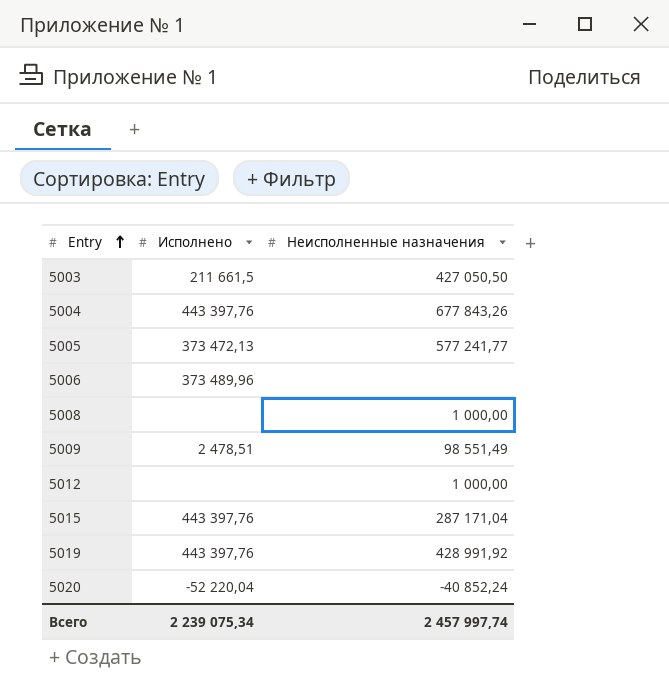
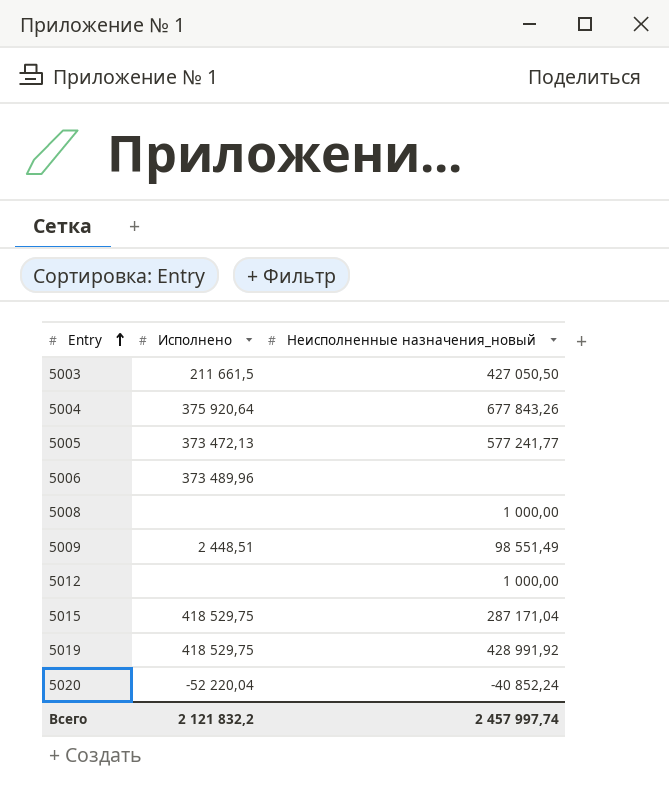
column name: Неисполненные назначения -> Неисполненные назначения_новый
5004 | Исполнено: 443 397,76 -> 375 920,64
5009 | Исполнено: 2 478,51 -> 2 448,51
5015 | Исполнено: 443 397,76 -> 418 529,75
5019 | Исполнено: 443 397,76 -> 418 529,75
Всего | Исполнено: 2 239 075,34 -> 2 121 832,2

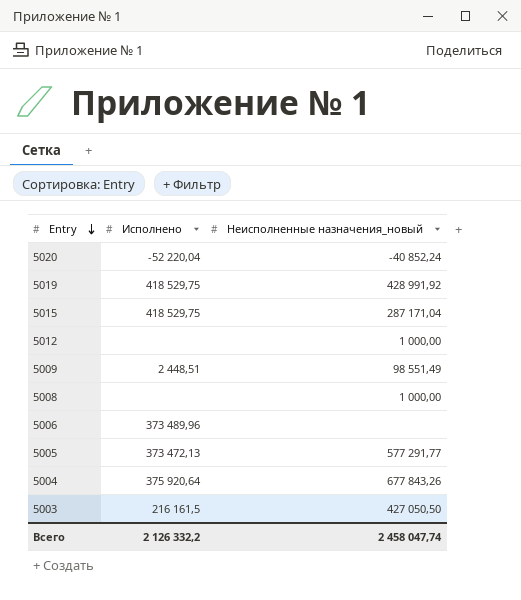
row order: Entry ascending -> Entry descending
5005 | Неисполненные назначения_новый: 577 241,77 -> 577 291,77
5003 | Исполнено: 211 661,5 -> 216 161,5
Всего | Исполнено: 2 121 832,2 -> 2 126 332,2
Всего | Неисполненные назначения_новый: 2 457 997,74 -> 2 458 047,74

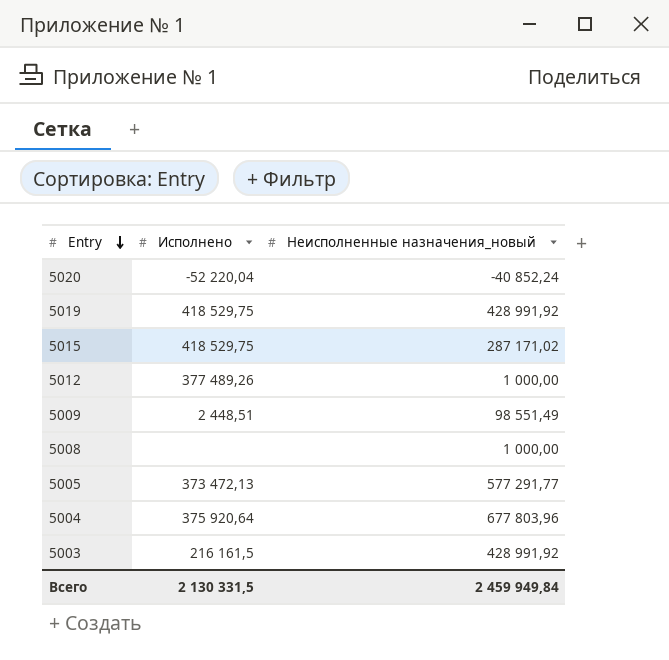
row 5006: 373 489,96 | none -> none
5015 | Неисполненные назначения_новый: 287 171,04 -> 287 171,02
5012 | Исполнено: none -> 377 489,26
5004 | Неисполненные назначения_новый: 677 843,26 -> 677 803,96
5003 | Неисполненные назначения_новый: 427 050,50 -> 428 991,92
Всего | Исполнено: 2 126 332,2 -> 2 130 331,5
Всего | Неисполненные назначения_новый: 2 458 047,74 -> 2 459 949,84

